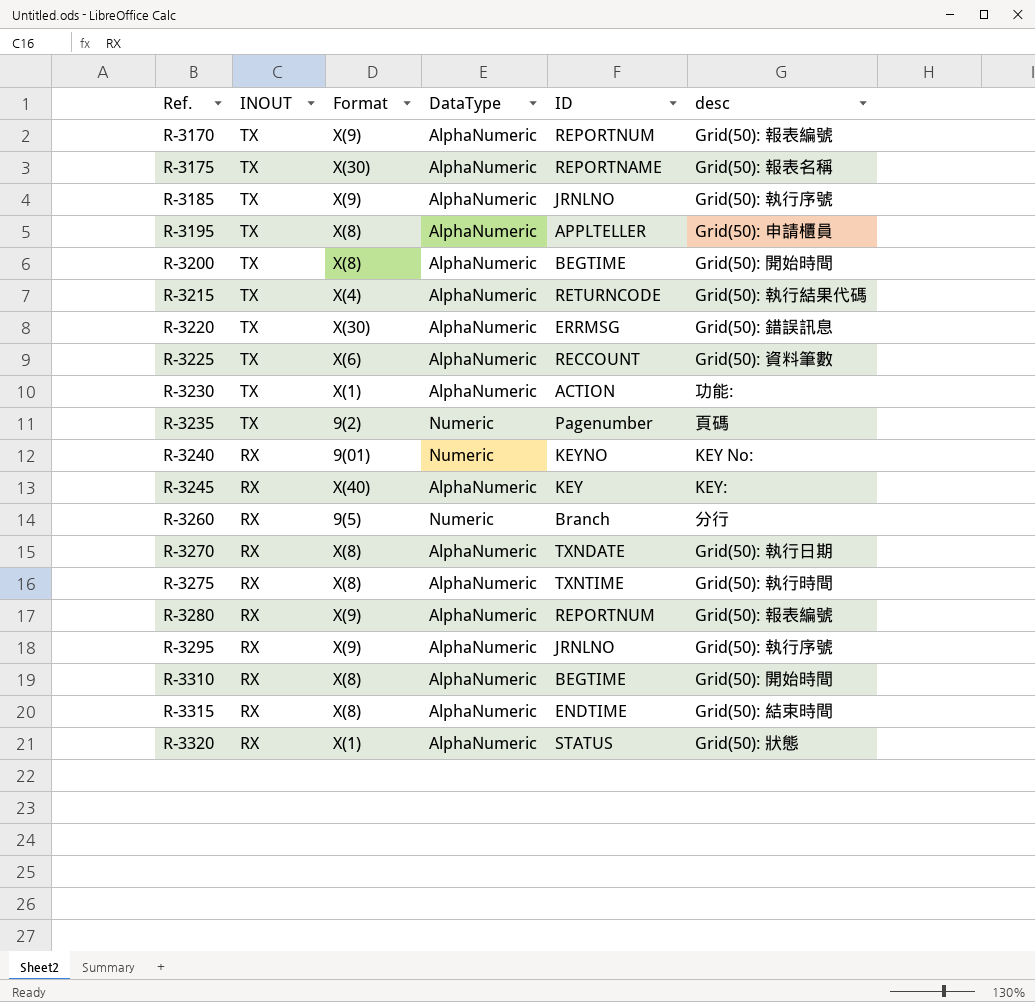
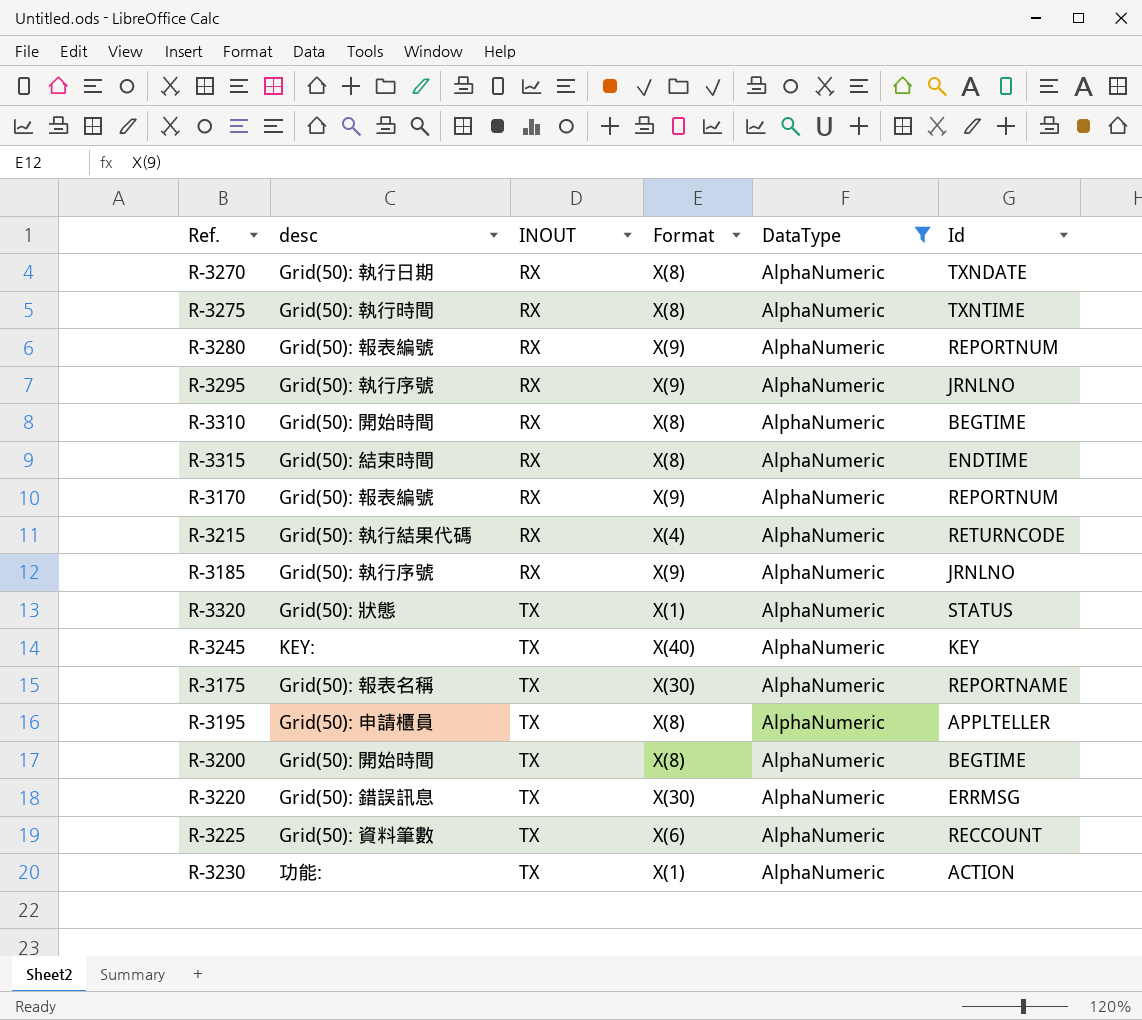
filter: none -> DataType = AlphaNumeric
row order: Ref. ascending -> INOUT ascending
column desc | position: 6 -> 2
column name: ID -> Id
R-3170 | INOUT: TX -> RX
R-3215 | INOUT: TX -> RX
R-3185 | INOUT: TX -> RX
R-3320 | INOUT: RX -> TX
R-3245 | INOUT: RX -> TX

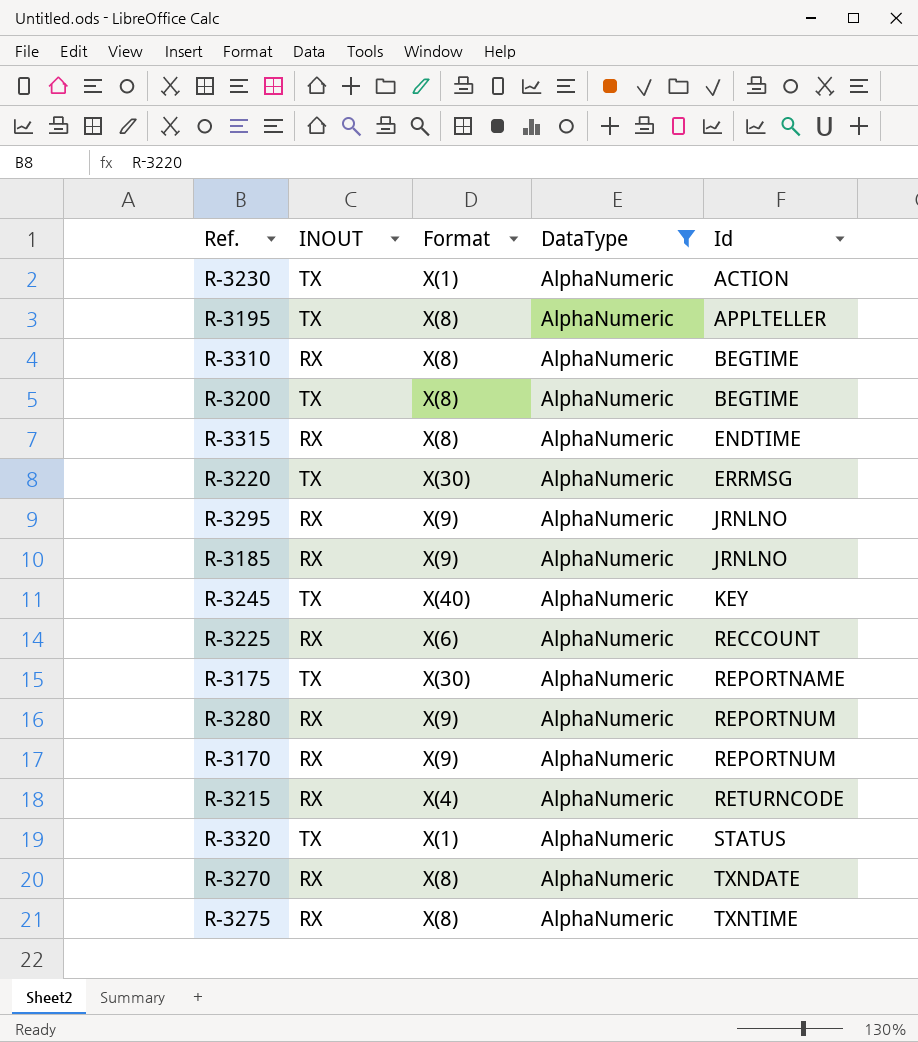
row order: INOUT ascending -> Id ascending
column desc | position: 2 -> none
R-3225 | INOUT: TX -> RX

